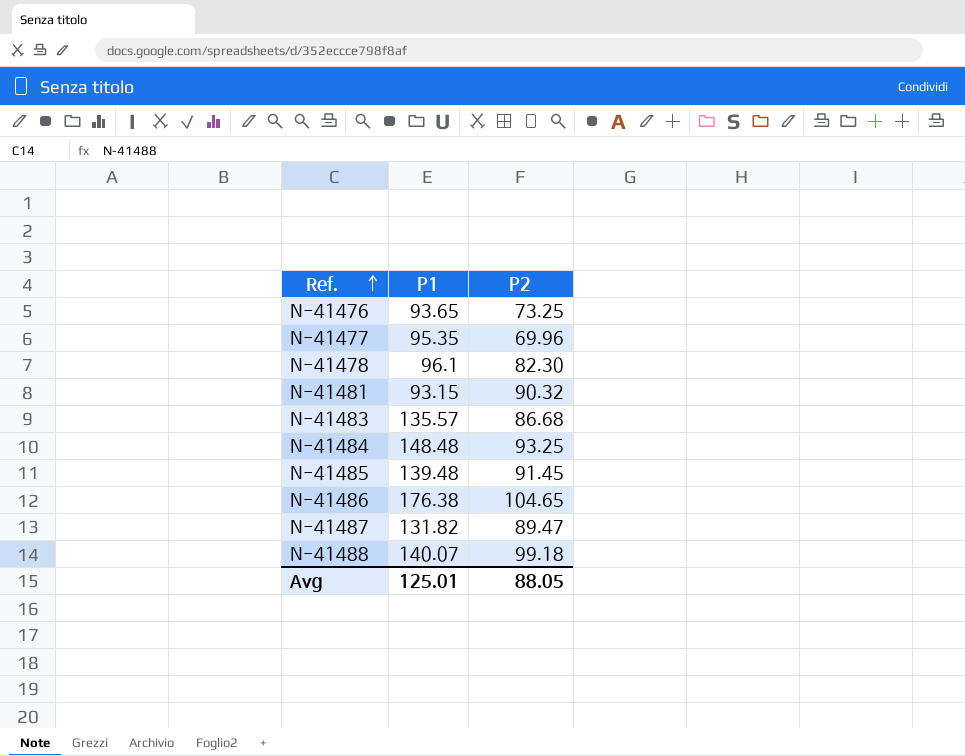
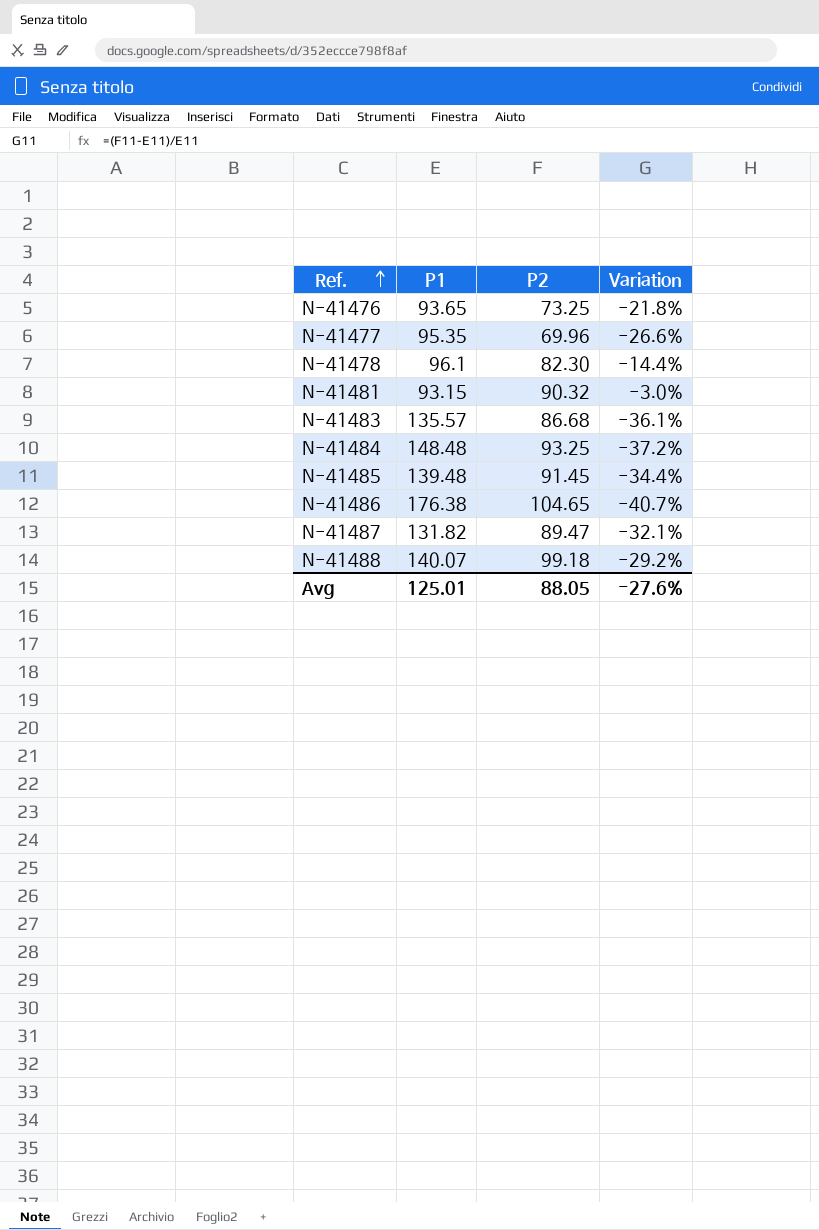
column Variation | formula: none -> ([P2] - [P1]) / [P1]

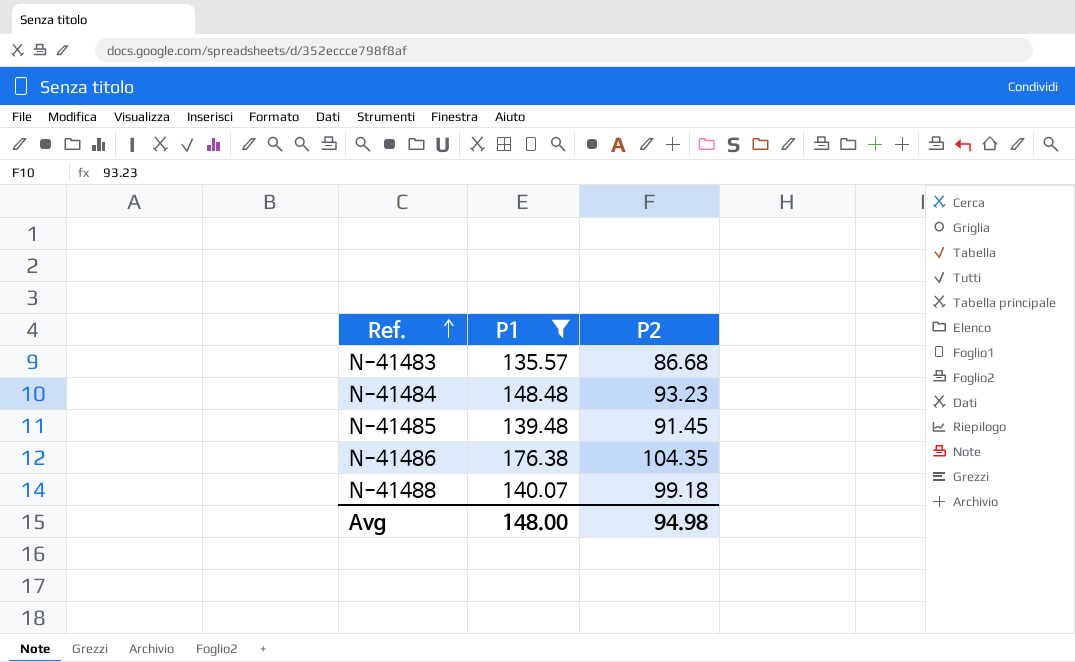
filter: none -> P1 >= 135.57
column Variation | formula: ([P2] - [P1]) / [P1] -> none
N-41484 | P2: 93.25 -> 93.23
N-41486 | P2: 104.65 -> 104.35
Avg | P1: 125.01 -> 148.00
Avg | P2: 88.05 -> 94.98

